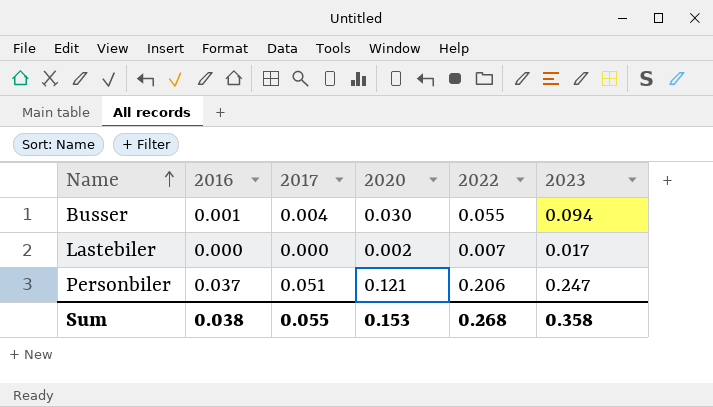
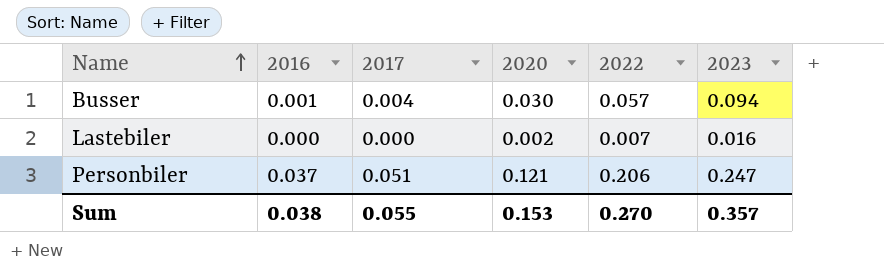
Busser | 2022: 0.055 -> 0.057
Lastebiler | 2023: 0.017 -> 0.016
Sum | 2022: 0.268 -> 0.270
Sum | 2023: 0.358 -> 0.357

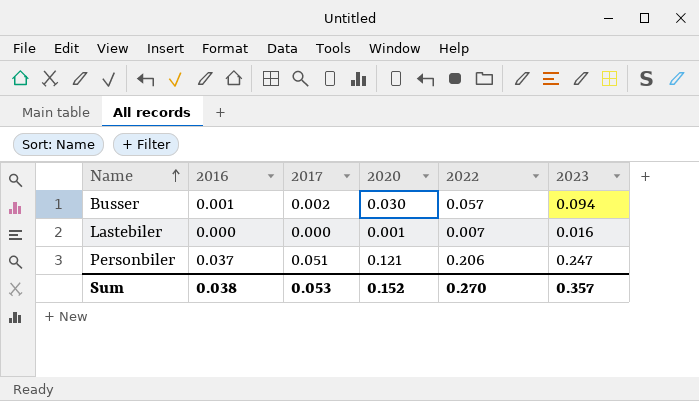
Busser | 2017: 0.004 -> 0.002
Lastebiler | 2020: 0.002 -> 0.001
Sum | 2017: 0.055 -> 0.053
Sum | 2020: 0.153 -> 0.152

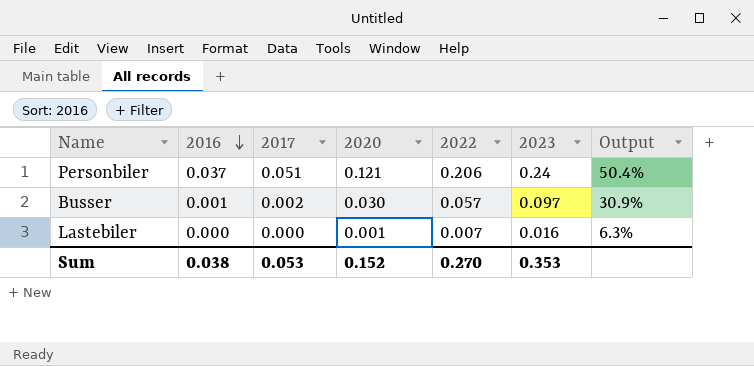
row order: Name ascending -> 2016 descending
column Output | formula: none -> [2020] / [2023]
Personbiler | 2023: 0.247 -> 0.24
Busser | 2023: 0.094 -> 0.097
Sum | 2023: 0.357 -> 0.353

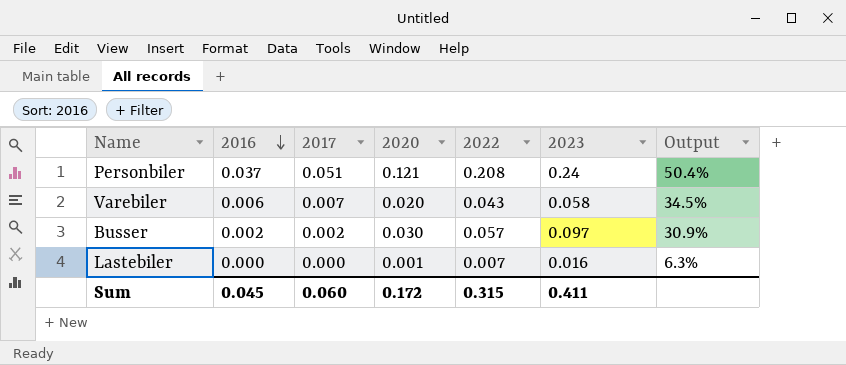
Personbiler | 2022: 0.206 -> 0.208
row Varebiler: none -> 0.006 | 0.007 | 0.020 | 0.043 | 0.058 | 34.5%
Busser | 2016: 0.001 -> 0.002
Sum | 2016: 0.038 -> 0.045
Sum | 2017: 0.053 -> 0.060
Sum | 2020: 0.152 -> 0.172
Sum | 2022: 0.270 -> 0.315
Sum | 2023: 0.353 -> 0.411

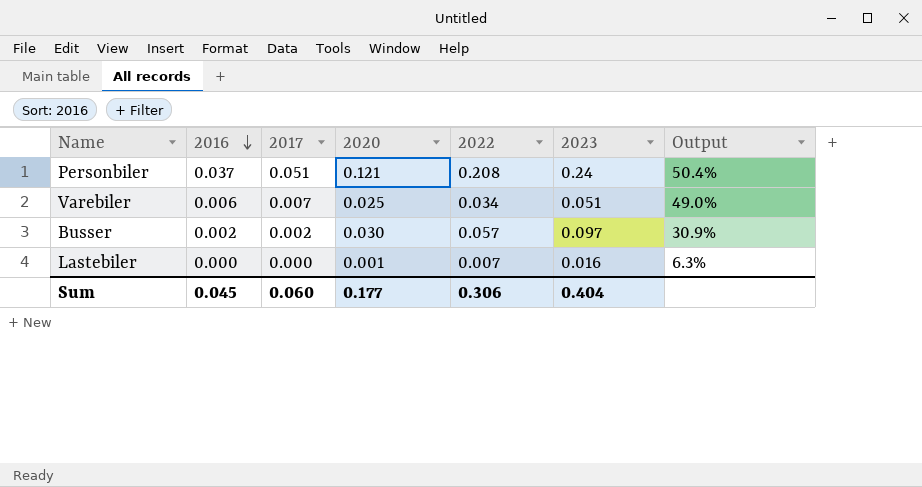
Varebiler | 2020: 0.020 -> 0.025
Varebiler | 2022: 0.043 -> 0.034
Varebiler | 2023: 0.058 -> 0.051
Varebiler | Output: 34.5% -> 49.0%
Sum | 2020: 0.172 -> 0.177
Sum | 2022: 0.315 -> 0.306
Sum | 2023: 0.411 -> 0.404

